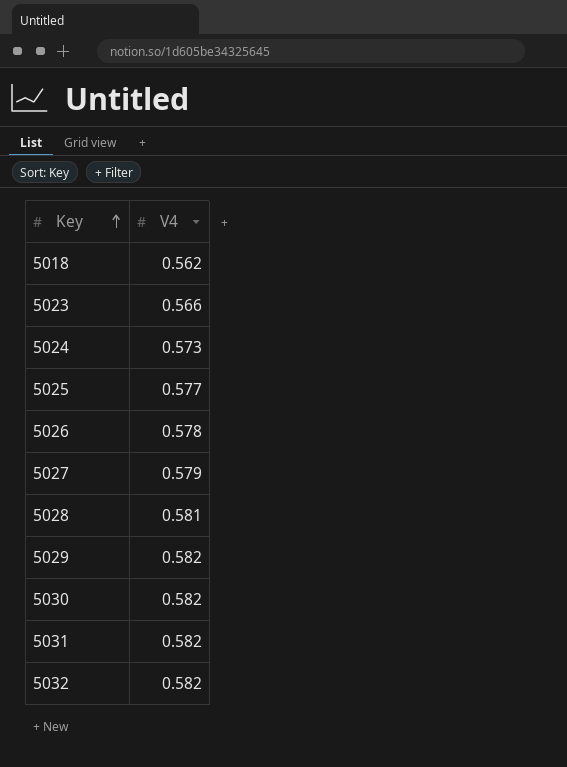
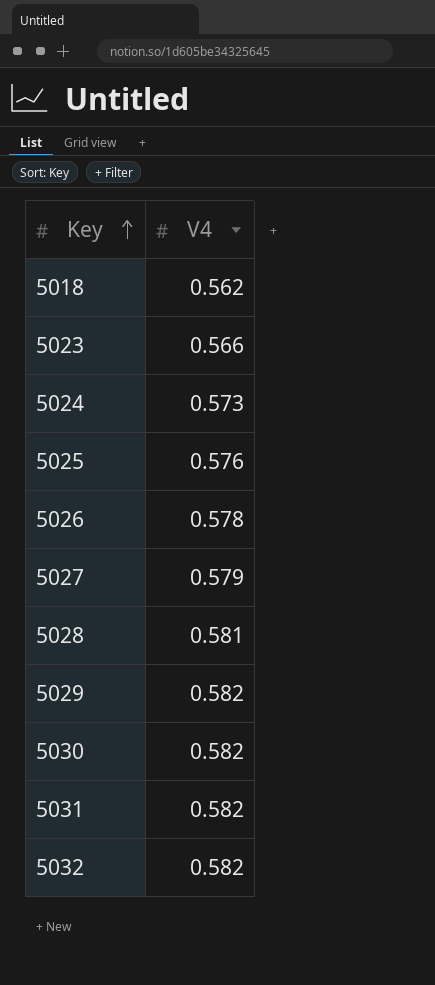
5025 | V4: 0.577 -> 0.576

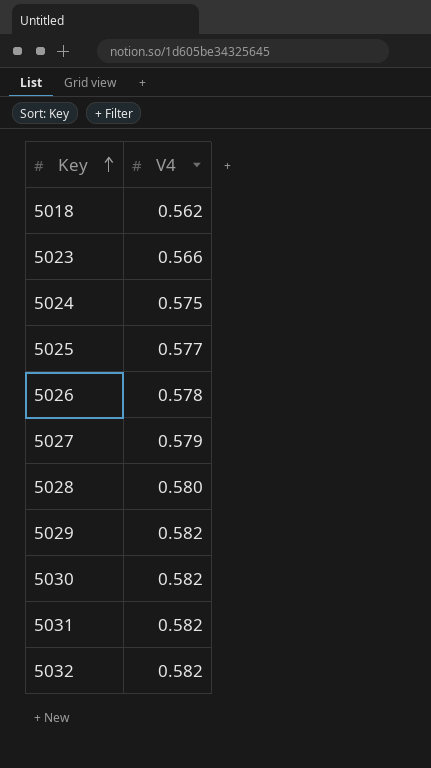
5024 | V4: 0.573 -> 0.575
5025 | V4: 0.576 -> 0.577
5028 | V4: 0.581 -> 0.580

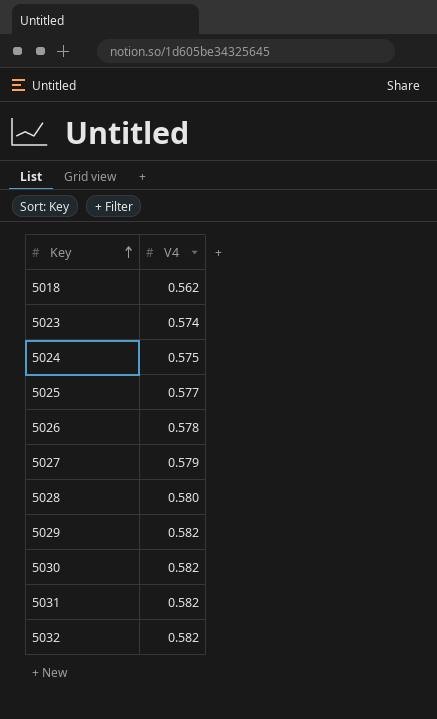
5023 | V4: 0.566 -> 0.574

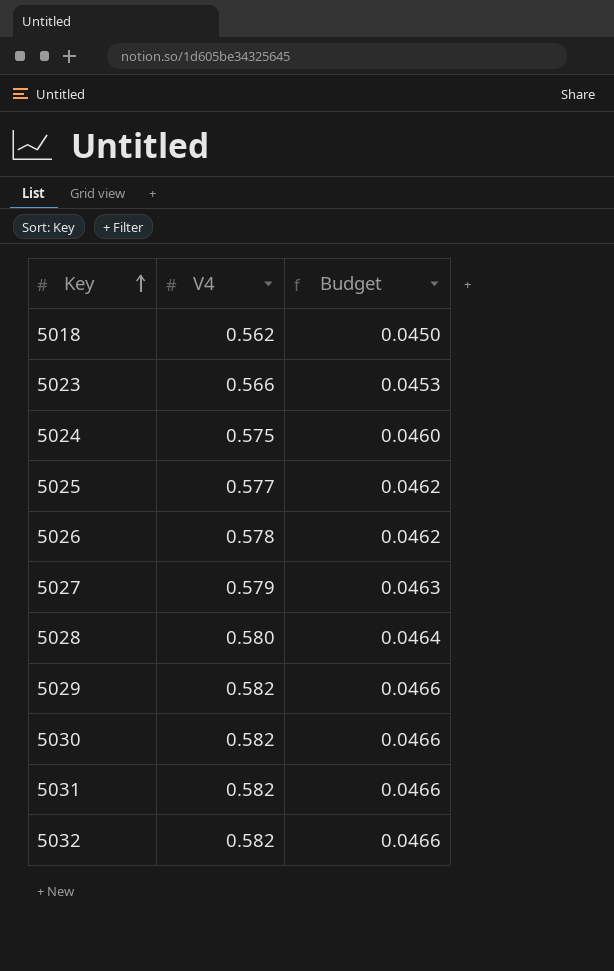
column Budget | formula: none -> [V4] * 0.08
5023 | V4: 0.574 -> 0.566

